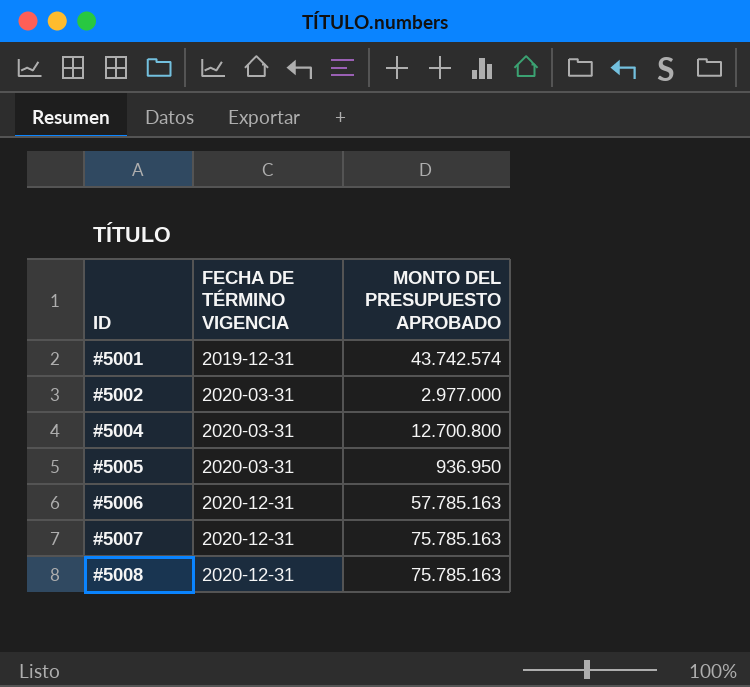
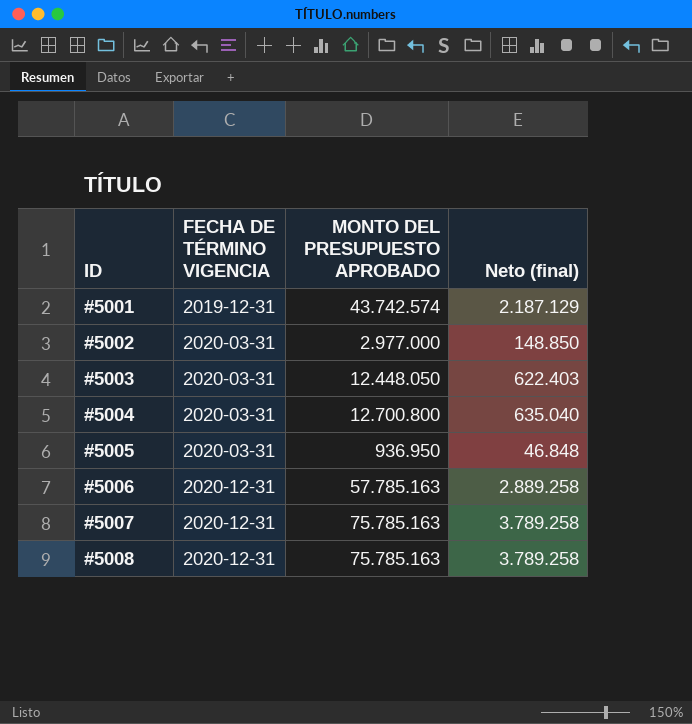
column Neto (final) | formula: none -> [MONTO DEL PRESUPUESTO APROBADO] * 0,05
row #5003: none -> 2020-03-31 | 12.448.050 | 622.403

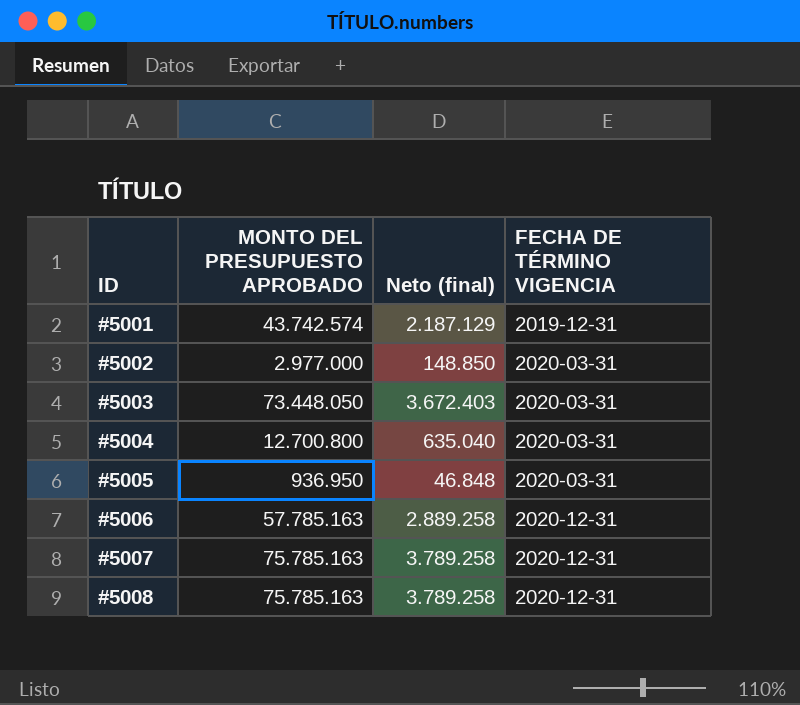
column FECHA DE TÉRMINO VIGENCIA | position: 2 -> 4
#5003 | MONTO DEL PRESUPUESTO APROBADO: 12.448.050 -> 73.448.050
#5003 | Neto (final): 622.403 -> 3.672.403

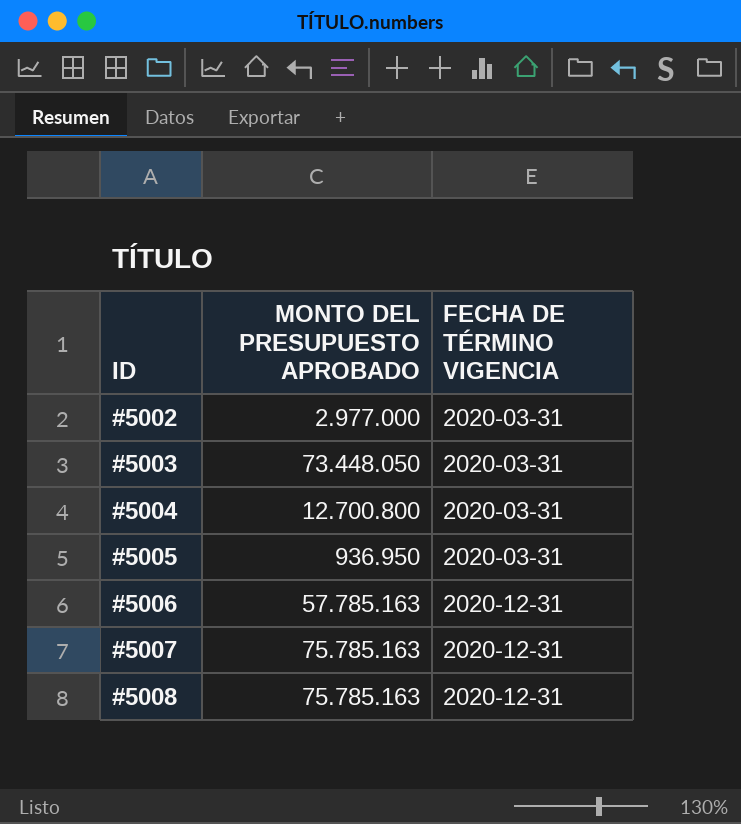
column Neto (final) | formula: [MONTO DEL PRESUPUESTO APROBADO] * 0,05 -> none
row #5001: 43.742.574 | 2.187.129 | 2019-12-31 -> none

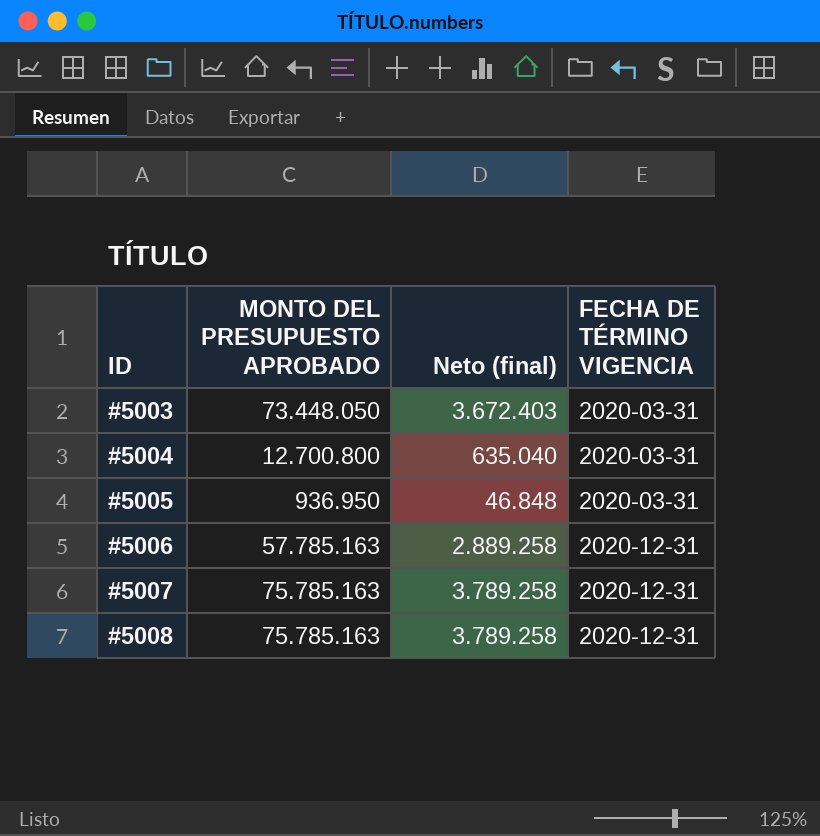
column Neto (final) | formula: none -> [MONTO DEL PRESUPUESTO APROBADO] * 0,05
row #5002: 2.977.000 | 2020-03-31 -> none

